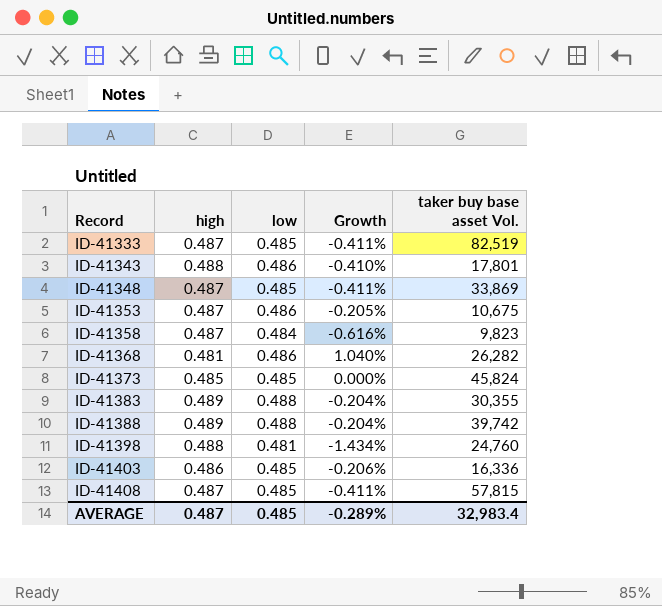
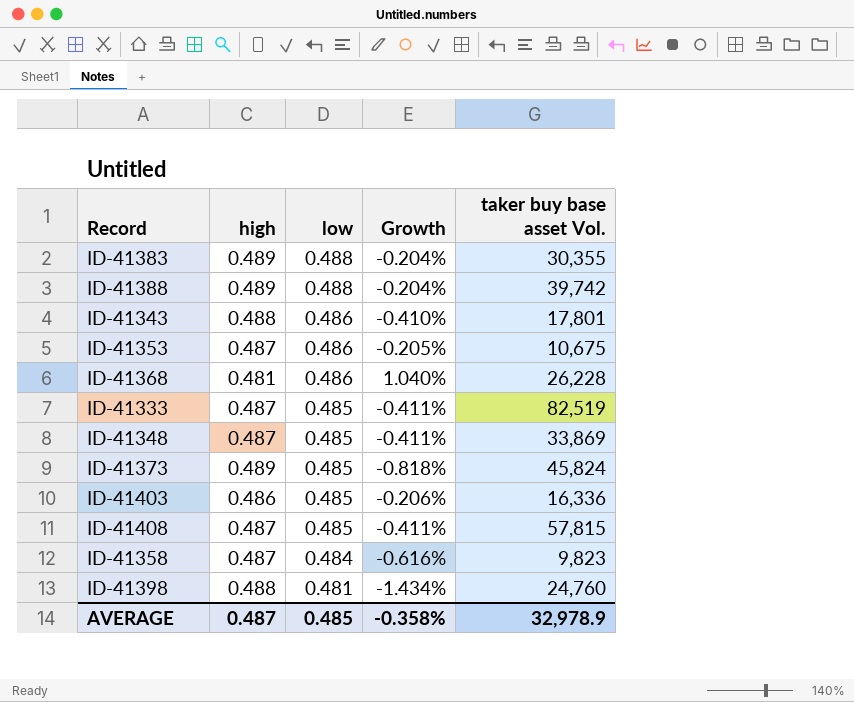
row order: Record ascending -> low descending
ID-41368 | taker buy base asset Vol.: 26,282 -> 26,228
ID-41373 | high: 0.485 -> 0.489
ID-41373 | Growth: 0.000% -> -0.818%
AVERAGE | Growth: -0.289% -> -0.358%
AVERAGE | taker buy base asset Vol.: 32,983.4 -> 32,978.9

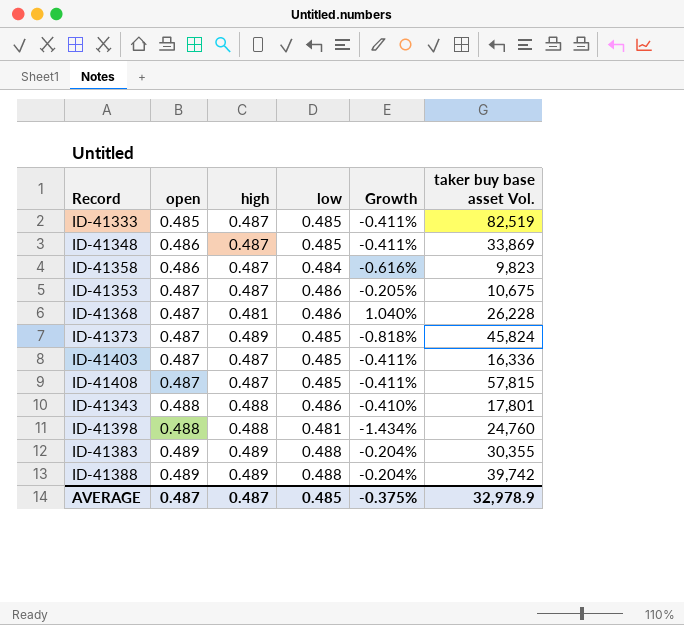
row order: low descending -> open ascending
column open | position: none -> 2
ID-41403 | high: 0.486 -> 0.487
ID-41403 | Growth: -0.206% -> -0.411%
AVERAGE | Growth: -0.358% -> -0.375%

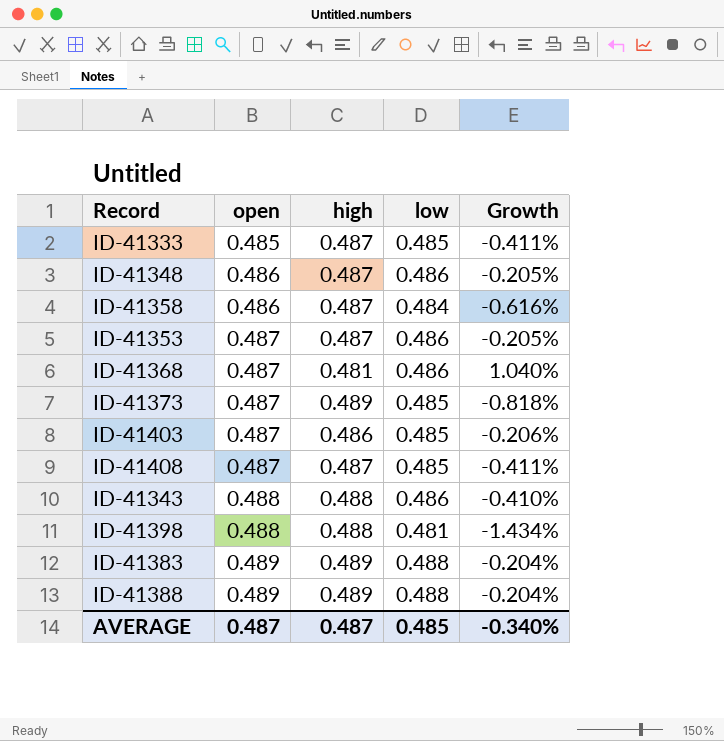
column taker buy base asset Vol. | position: 6 -> none
ID-41348 | low: 0.485 -> 0.486
ID-41348 | Growth: -0.411% -> -0.205%
ID-41403 | high: 0.487 -> 0.486
ID-41403 | Growth: -0.411% -> -0.206%
AVERAGE | Growth: -0.375% -> -0.340%

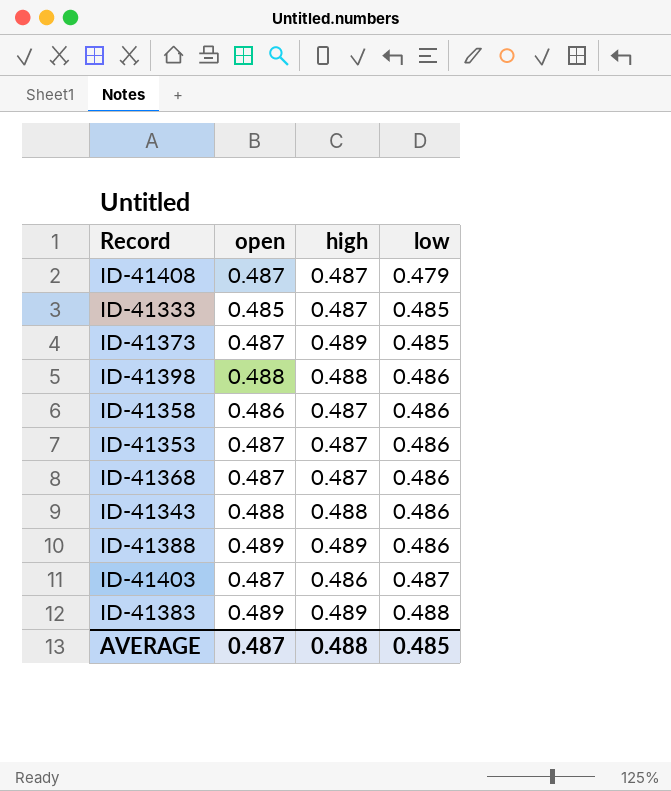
row order: open ascending -> low ascending
column Growth | formula: ([low] - [high]) / [high] -> none
row ID-41348: 0.486 | 0.487 | 0.486 | -0.205% -> none
ID-41408 | low: 0.485 -> 0.479
ID-41398 | low: 0.481 -> 0.486
ID-41358 | low: 0.484 -> 0.486
ID-41368 | high: 0.481 -> 0.487
ID-41388 | low: 0.488 -> 0.486
ID-41403 | low: 0.485 -> 0.487
AVERAGE | high: 0.487 -> 0.488

